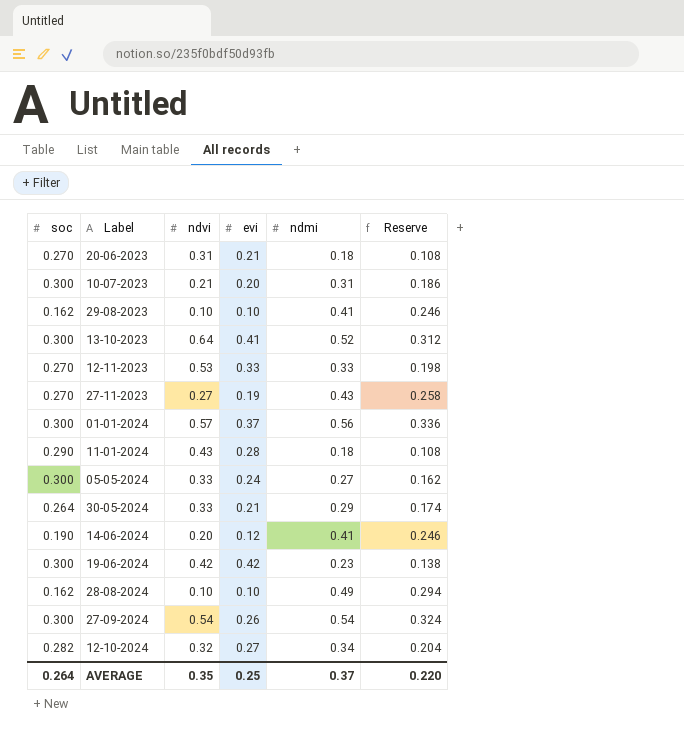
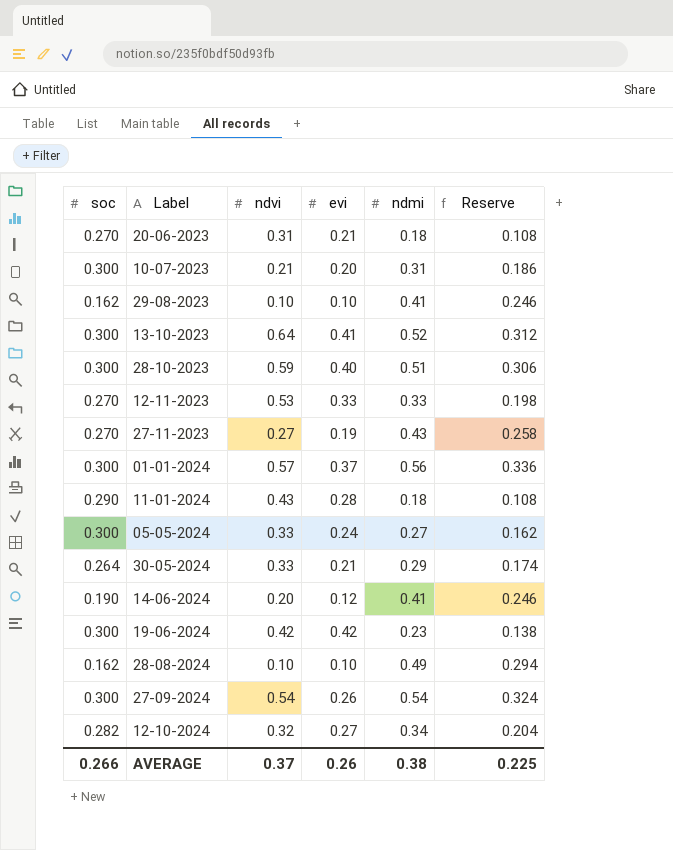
row 28-10-2023: none -> 0.300 | 0.59 | 0.40 | 0.51 | 0.306
AVERAGE | soc: 0.264 -> 0.266
AVERAGE | ndvi: 0.35 -> 0.37
AVERAGE | evi: 0.25 -> 0.26
AVERAGE | ndmi: 0.37 -> 0.38
AVERAGE | Reserve: 0.220 -> 0.225

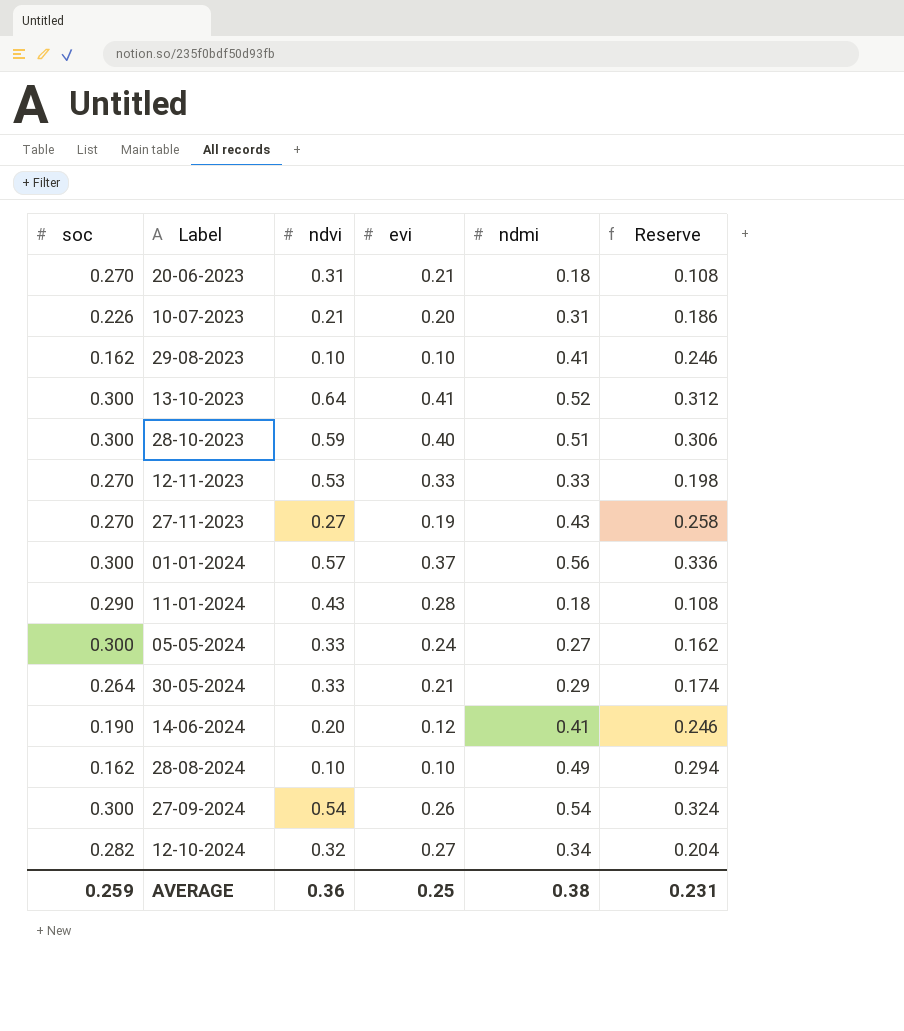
row 19-06-2024: 0.300 | 0.42 | 0.42 | 0.23 | 0.138 -> none
10-07-2023 | soc: 0.300 -> 0.226
AVERAGE | soc: 0.266 -> 0.259
AVERAGE | ndvi: 0.37 -> 0.36
AVERAGE | evi: 0.26 -> 0.25
AVERAGE | Reserve: 0.225 -> 0.231

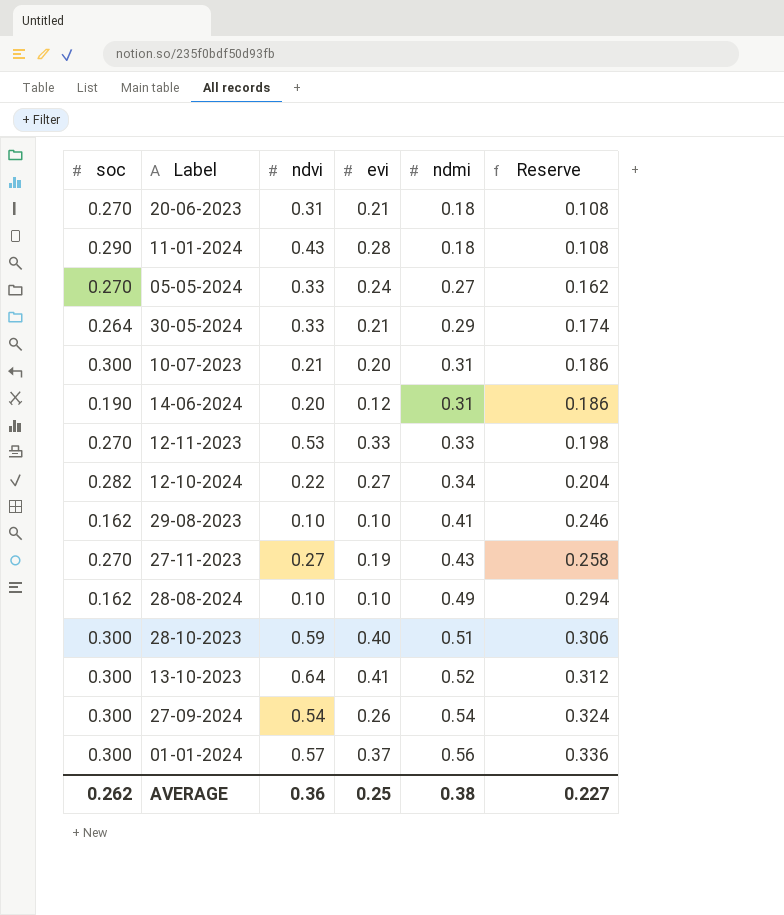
row order: Label ascending -> ndmi ascending
05-05-2024 | soc: 0.300 -> 0.270
10-07-2023 | soc: 0.226 -> 0.300
14-06-2024 | ndmi: 0.41 -> 0.31
14-06-2024 | Reserve: 0.246 -> 0.186
12-10-2024 | ndvi: 0.32 -> 0.22
AVERAGE | soc: 0.259 -> 0.262
AVERAGE | Reserve: 0.231 -> 0.227

